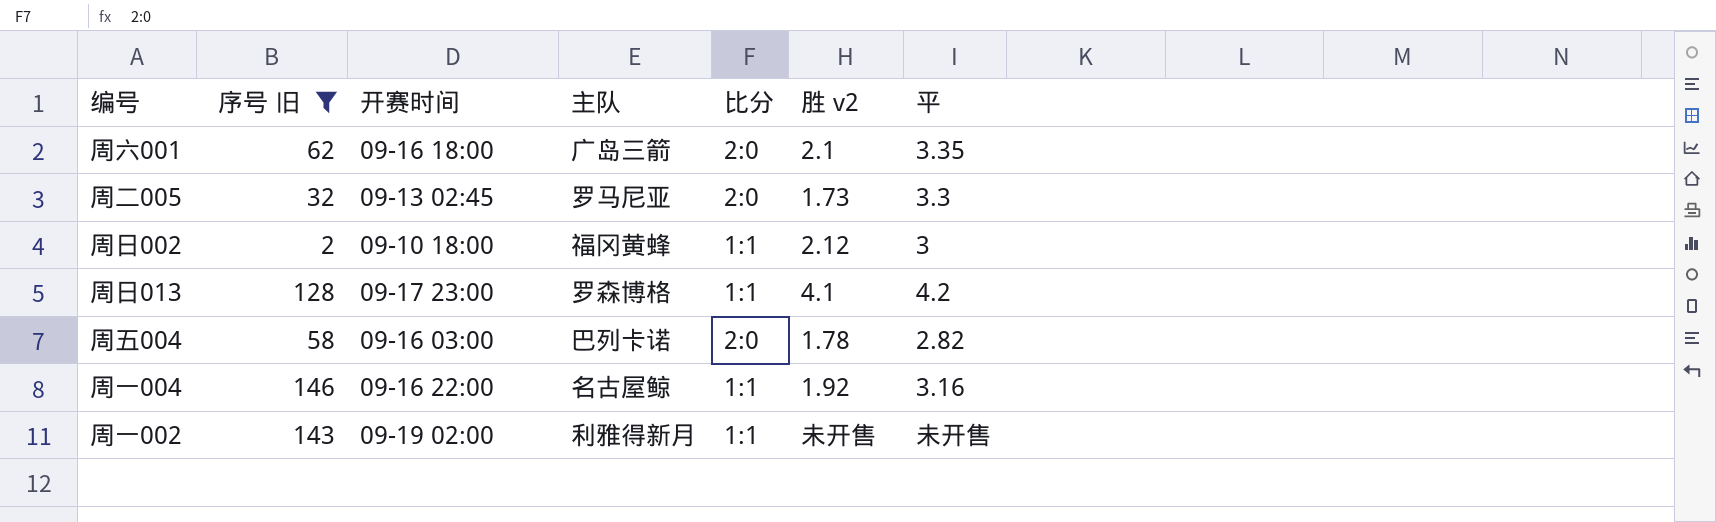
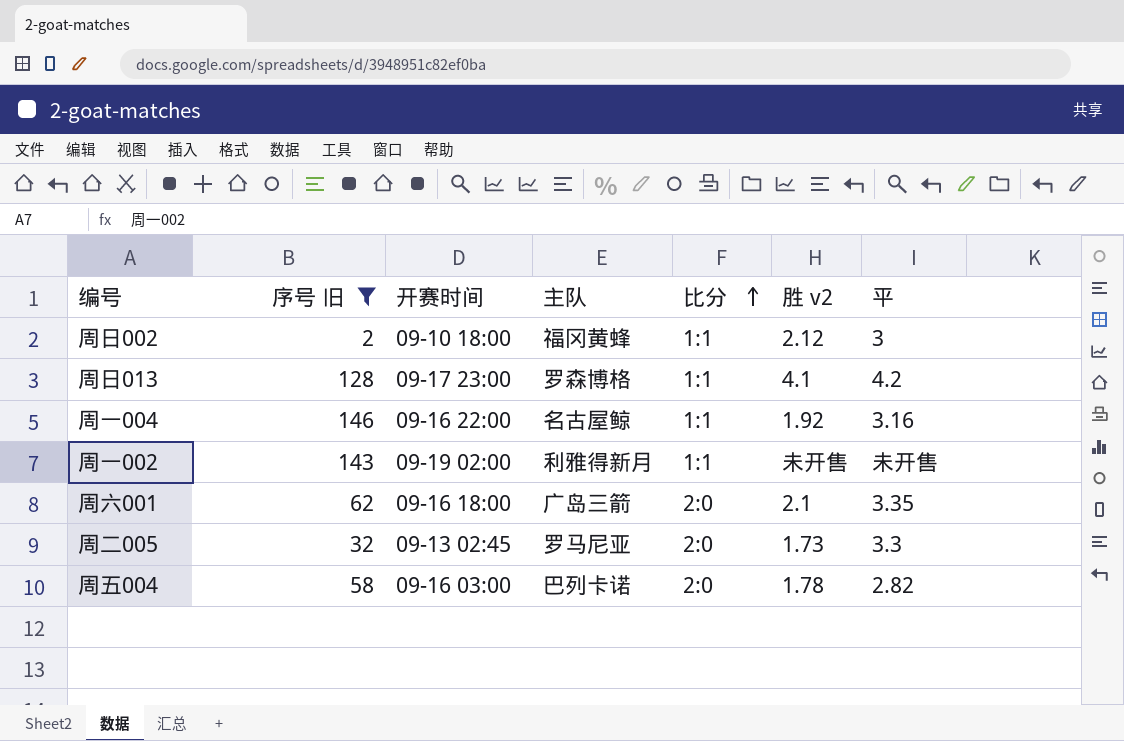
row order: none -> 比分 ascending

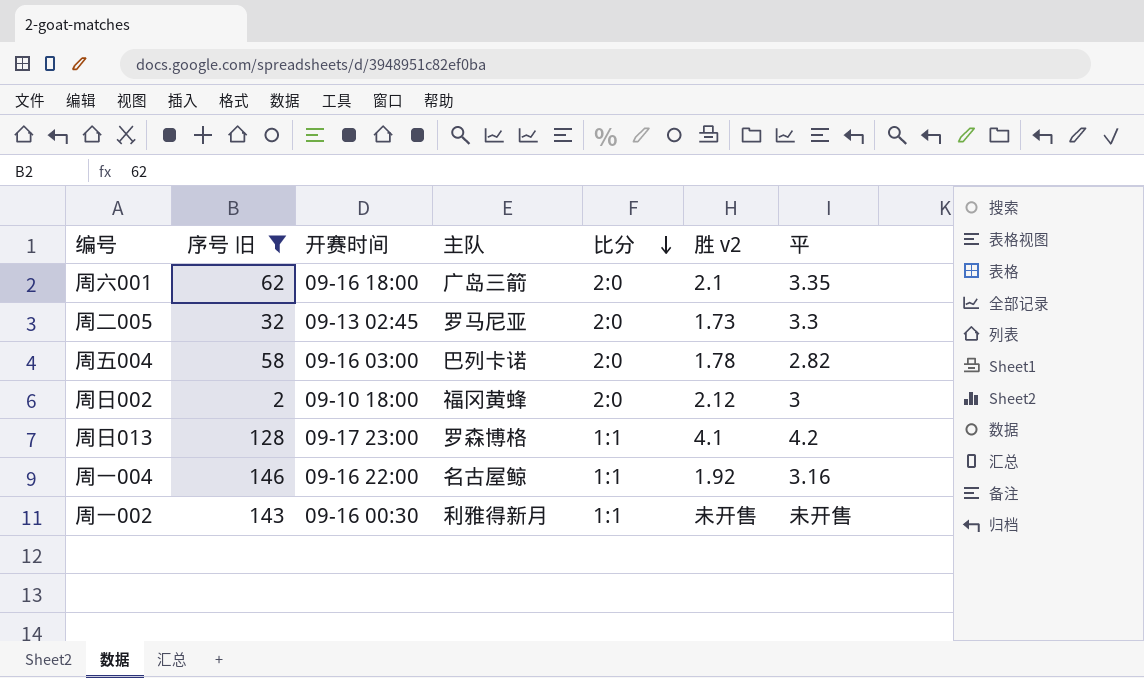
row order: 比分 ascending -> 比分 descending
周日002 | 比分: 1:1 -> 2:0
周一002 | 开赛时间: 09-19 02:00 -> 09-16 00:30

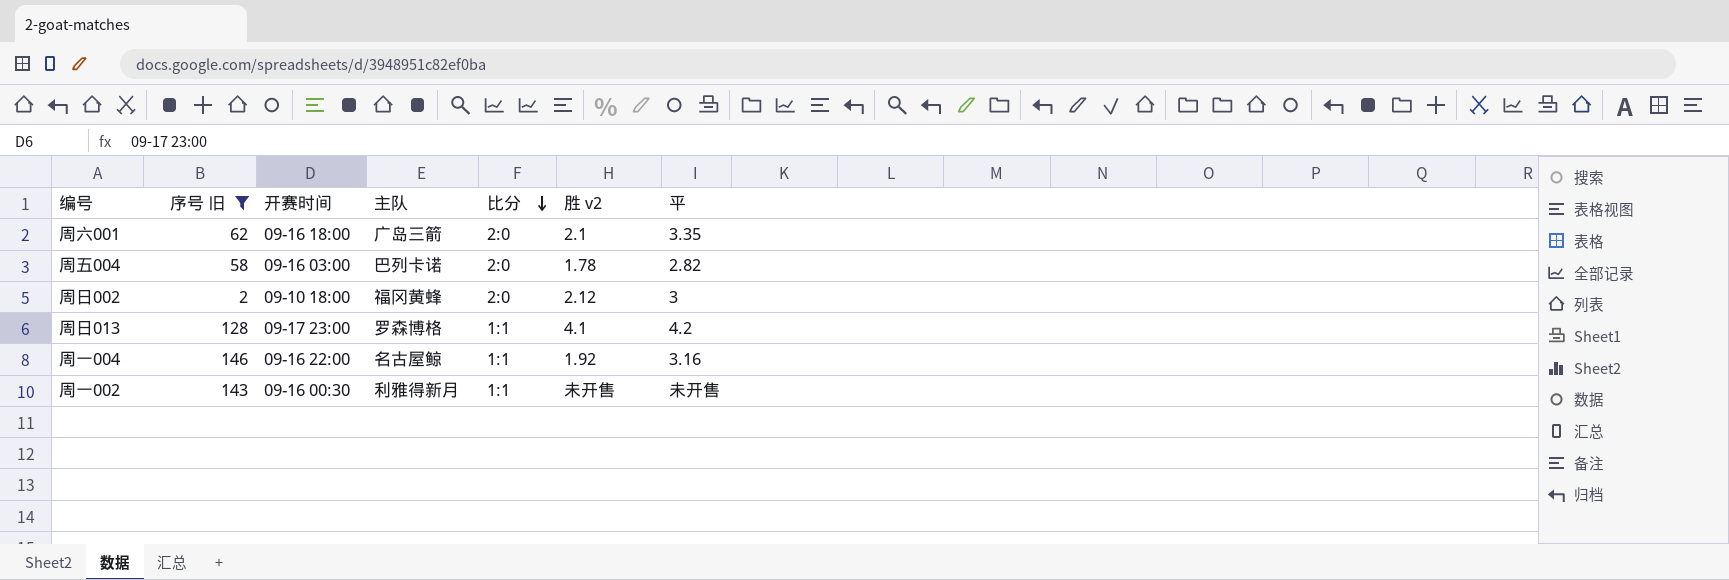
row 周二005: 32 | 09-13 02:45 | 罗马尼亚 | 2:0 | 1.73 | 3.3 -> none

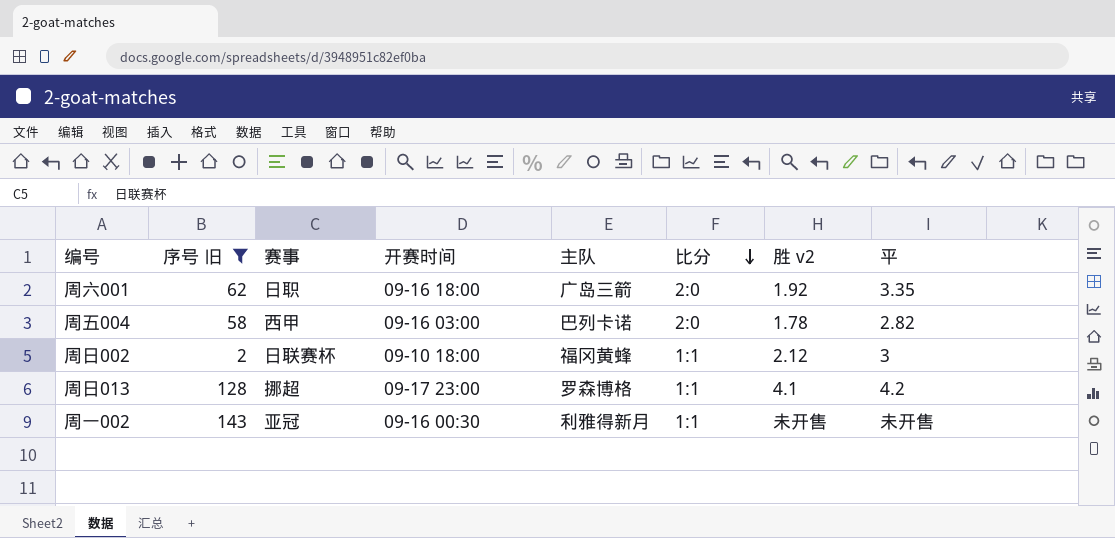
column 赛事 | position: none -> 3
row 周一004: 146 | 09-16 22:00 | 名古屋鲸 | 1:1 | 1.92 | 3.16 -> none
周六001 | 胜 v2: 2.1 -> 1.92
周日002 | 比分: 2:0 -> 1:1

